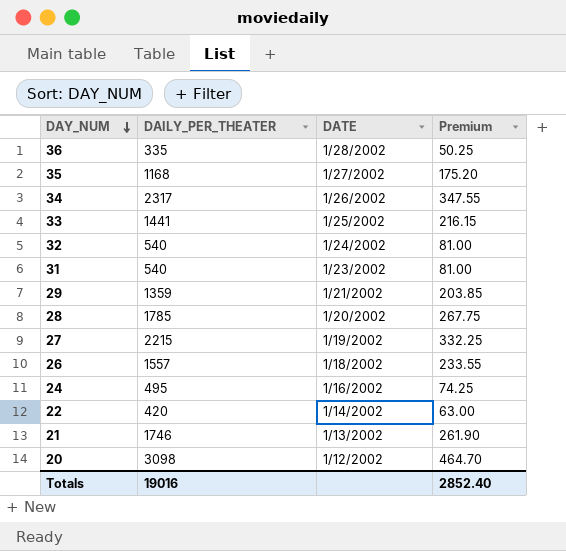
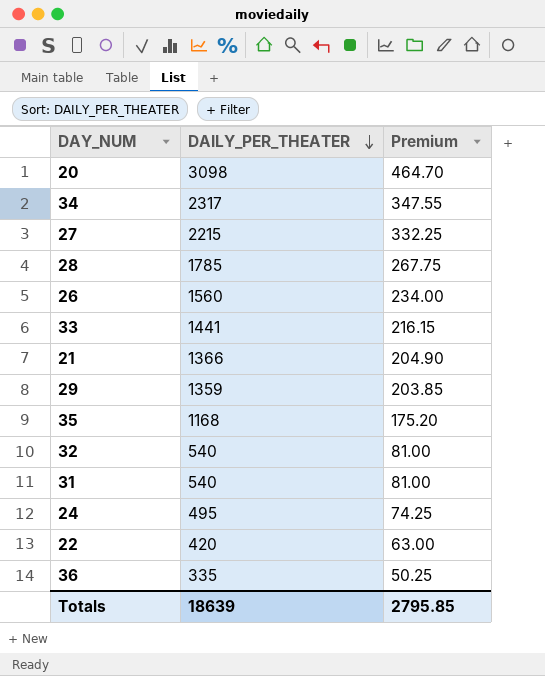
row order: DAY_NUM descending -> DAILY_PER_THEATER descending
column DATE | position: 3 -> none
26 | DAILY_PER_THEATER: 1557 -> 1560
26 | Premium: 233.55 -> 234.00
21 | DAILY_PER_THEATER: 1746 -> 1366
21 | Premium: 261.90 -> 204.90
Totals | DAILY_PER_THEATER: 19016 -> 18639
Totals | Premium: 2852.40 -> 2795.85

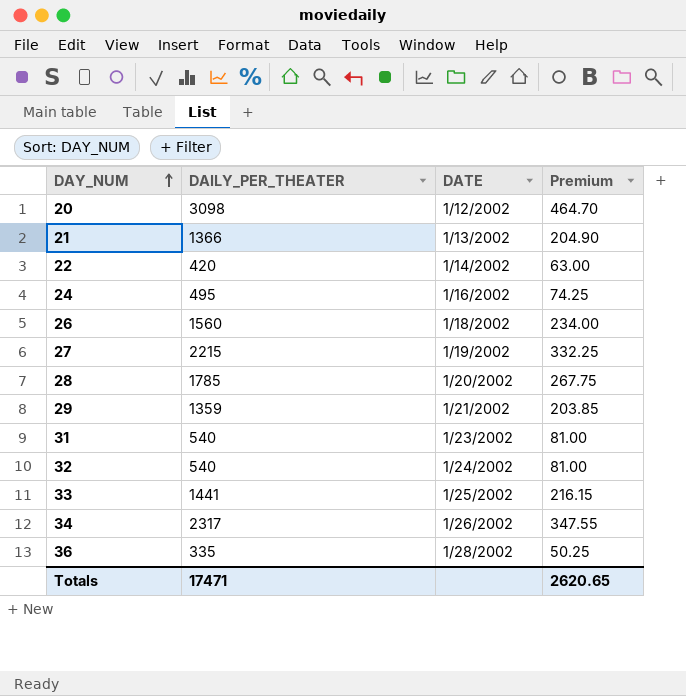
row order: DAILY_PER_THEATER descending -> DAY_NUM ascending
column DATE | position: none -> 3
row 35: 1168 | 175.20 -> none
Totals | DAILY_PER_THEATER: 18639 -> 17471
Totals | Premium: 2795.85 -> 2620.65

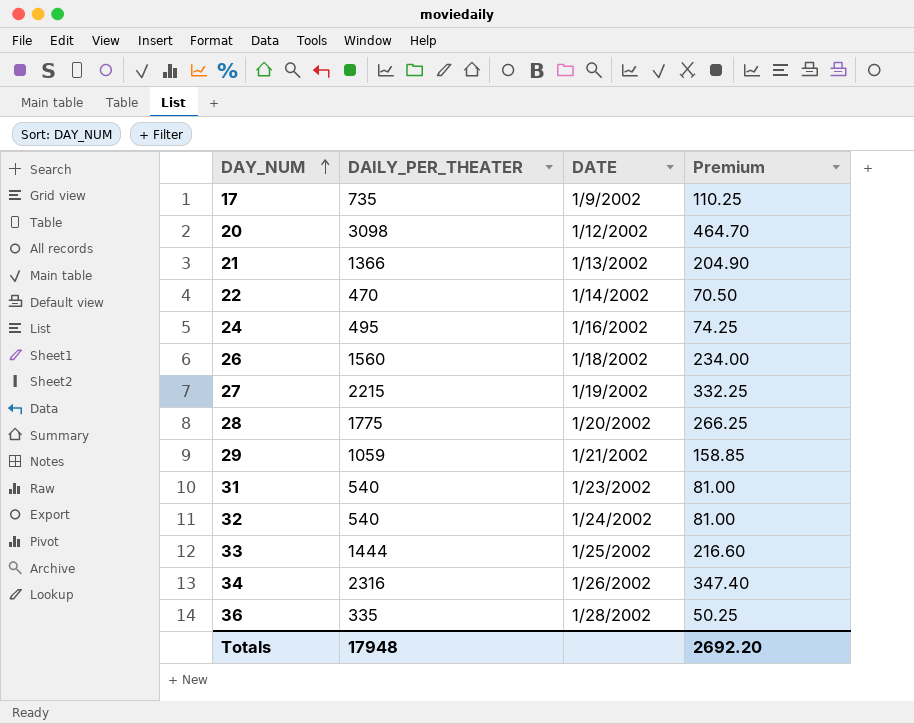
row 17: none -> 735 | 1/9/2002 | 110.25
22 | DAILY_PER_THEATER: 420 -> 470
22 | Premium: 63.00 -> 70.50
28 | DAILY_PER_THEATER: 1785 -> 1775
28 | Premium: 267.75 -> 266.25
29 | DAILY_PER_THEATER: 1359 -> 1059
29 | Premium: 203.85 -> 158.85
33 | DAILY_PER_THEATER: 1441 -> 1444
33 | Premium: 216.15 -> 216.60
34 | DAILY_PER_THEATER: 2317 -> 2316
34 | Premium: 347.55 -> 347.40
Totals | DAILY_PER_THEATER: 17471 -> 17948
Totals | Premium: 2620.65 -> 2692.20

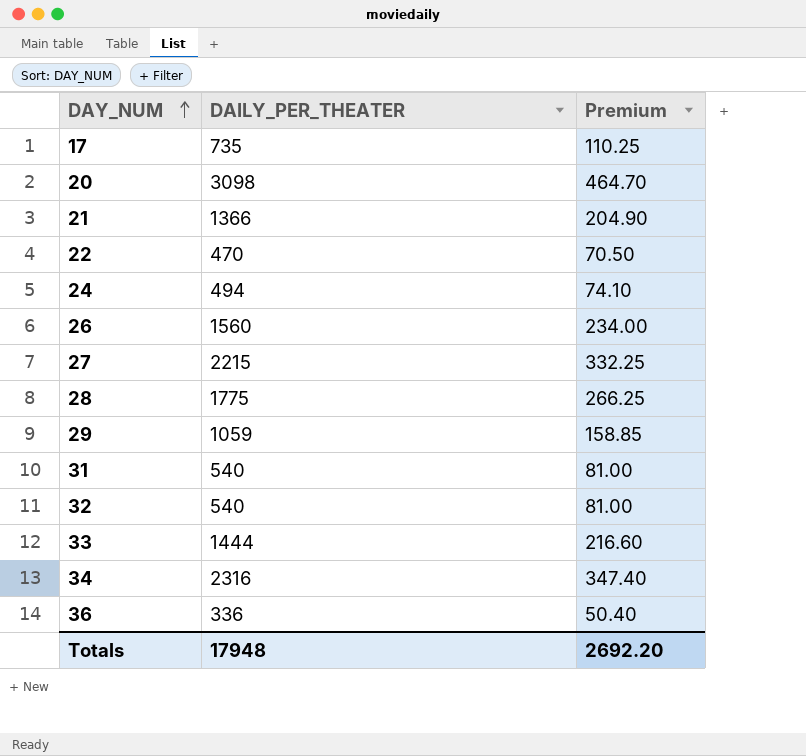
column DATE | position: 3 -> none
24 | DAILY_PER_THEATER: 495 -> 494
24 | Premium: 74.25 -> 74.10
36 | DAILY_PER_THEATER: 335 -> 336
36 | Premium: 50.25 -> 50.40

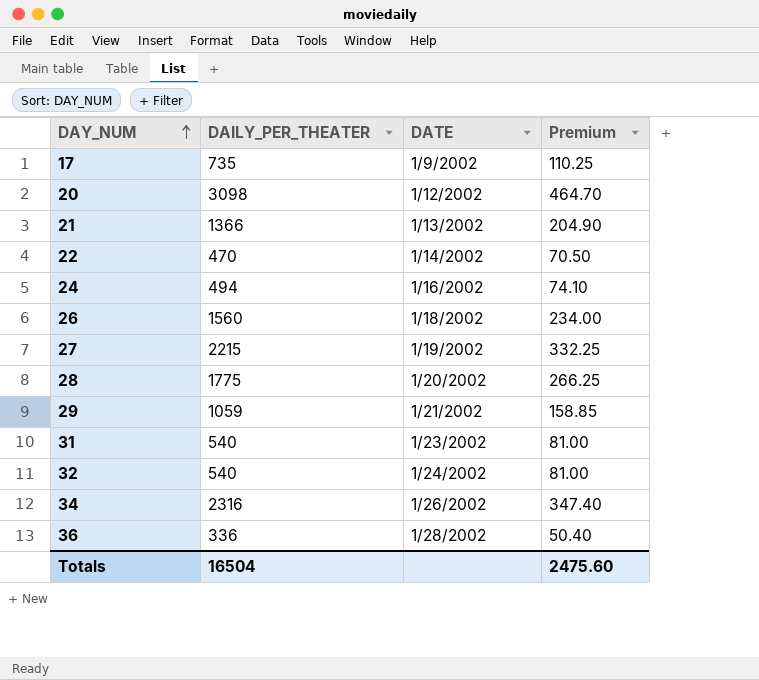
column DATE | position: none -> 3
row 33: 1444 | 216.60 -> none
Totals | DAILY_PER_THEATER: 17948 -> 16504
Totals | Premium: 2692.20 -> 2475.60

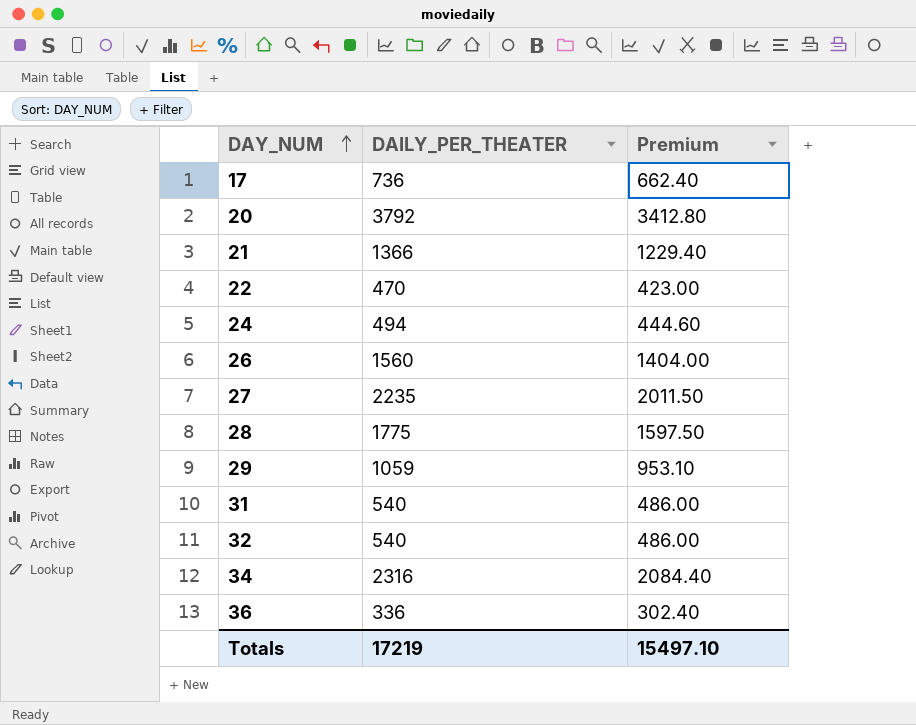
column DATE | position: 3 -> none
column Premium | formula: [DAILY_PER_THEATER] * 0.15 -> [DAILY_PER_THEATER] * 0.9
17 | DAILY_PER_THEATER: 735 -> 736
20 | DAILY_PER_THEATER: 3098 -> 3792
27 | DAILY_PER_THEATER: 2215 -> 2235
Totals | DAILY_PER_THEATER: 16504 -> 17219
Totals | Premium: 2475.60 -> 15497.10

